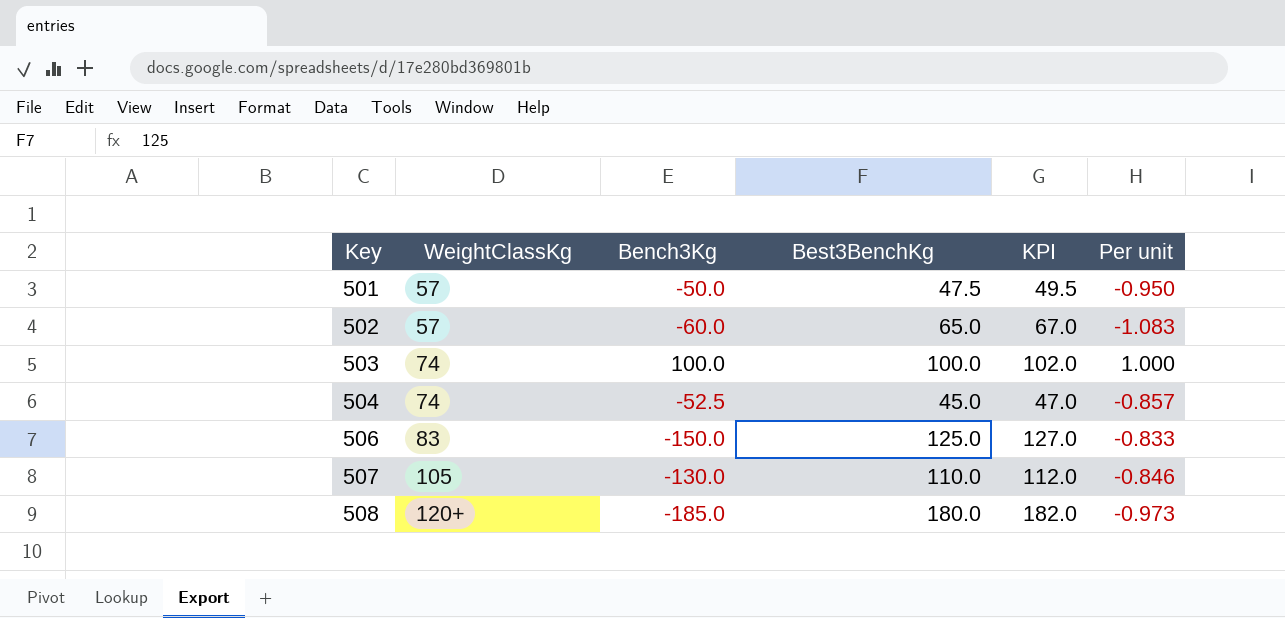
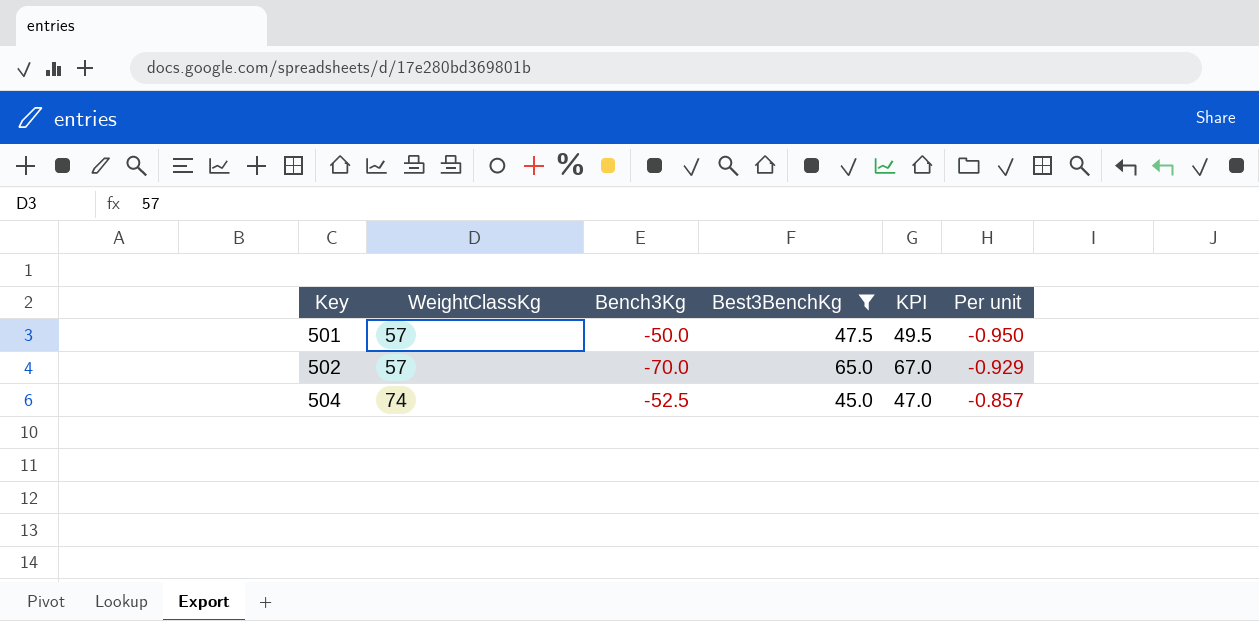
filter: none -> Best3BenchKg <= 65.0
502 | Bench3Kg: -60.0 -> -70.0
502 | Per unit: -1.083 -> -0.929

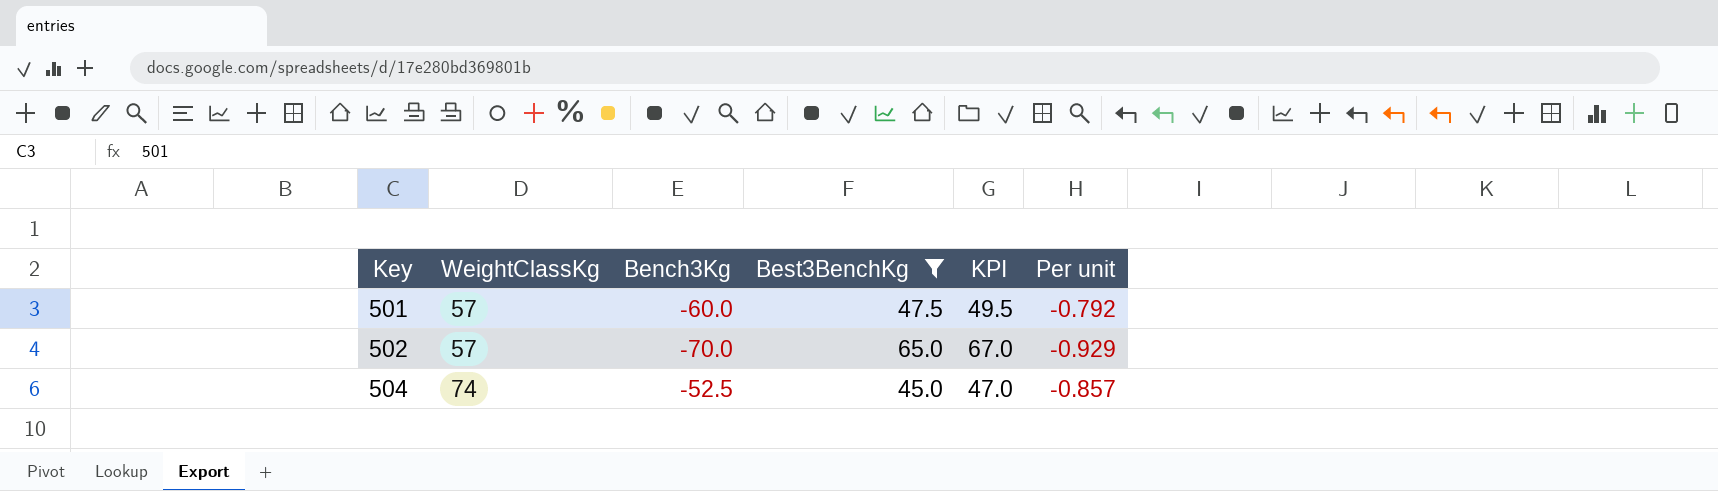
501 | Bench3Kg: -50.0 -> -60.0
501 | Per unit: -0.950 -> -0.792

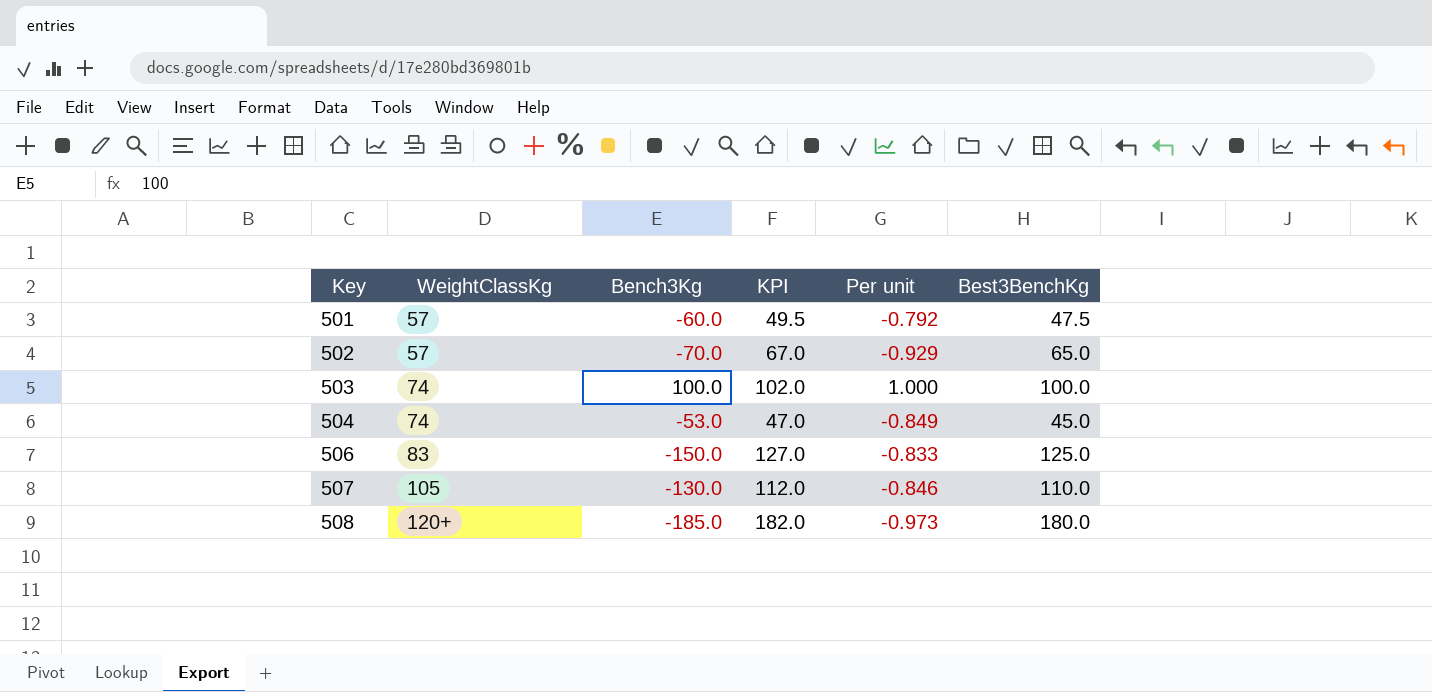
filter: Best3BenchKg <= 65.0 -> none
column Best3BenchKg | position: 4 -> 6
504 | Bench3Kg: -52.5 -> -53.0
504 | Per unit: -0.857 -> -0.849

